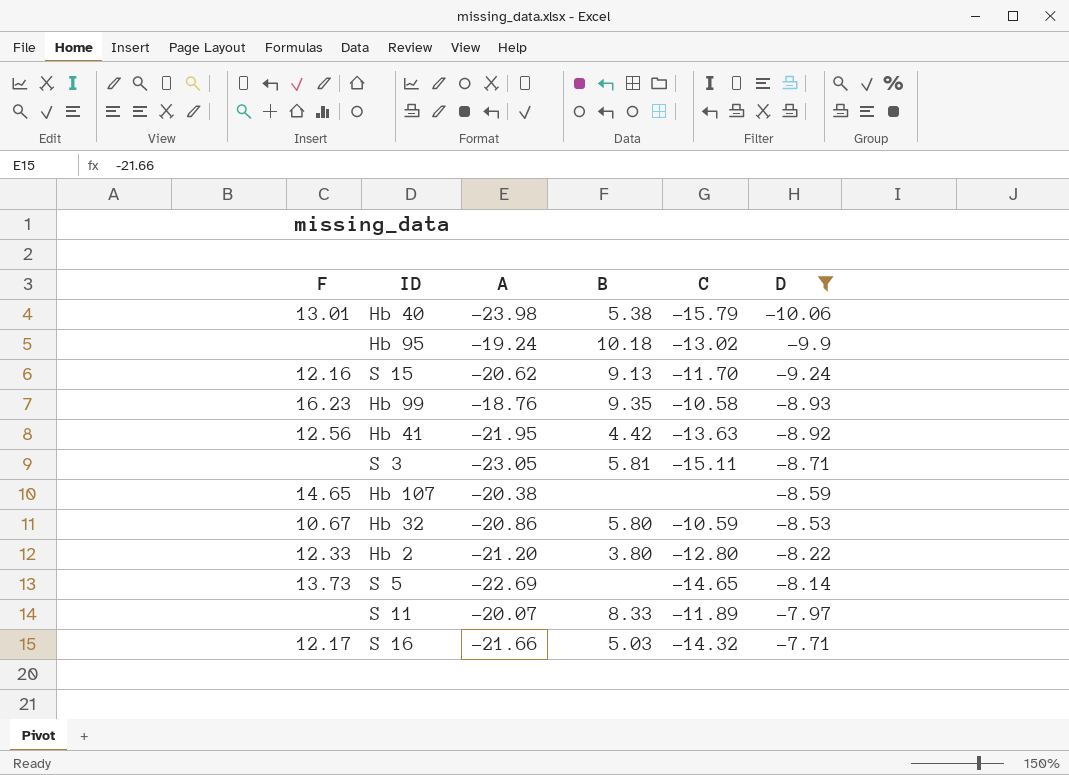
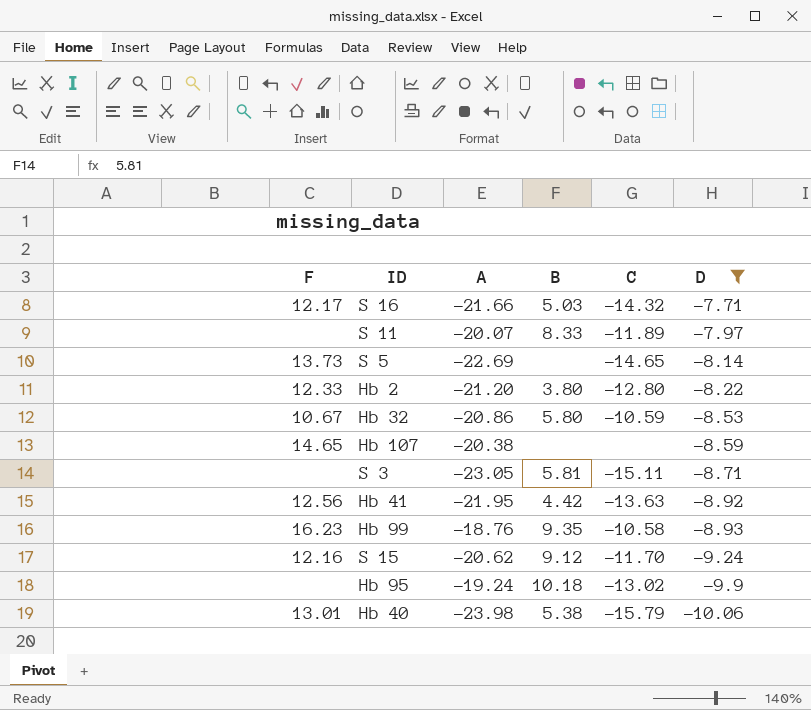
row order: D ascending -> D descending
S 15 | B: 9.13 -> 9.12

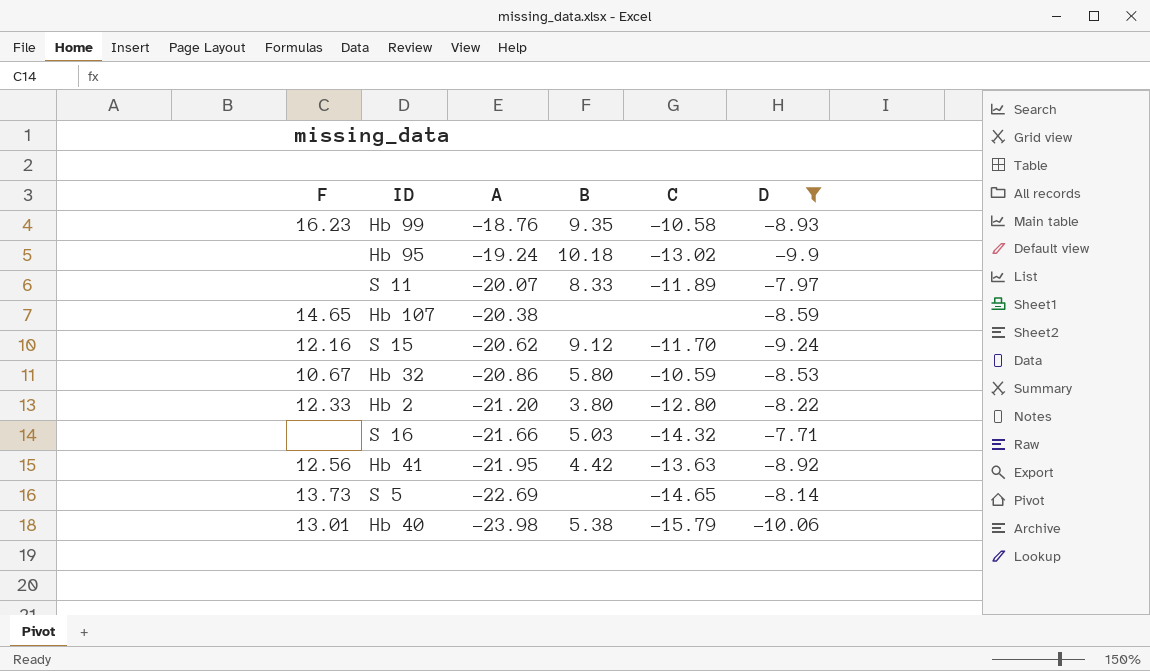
row order: D descending -> A descending
row S 3: none | -23.05 | 5.81 | -15.11 | -8.71 -> none
S 16 | F: 12.17 -> none

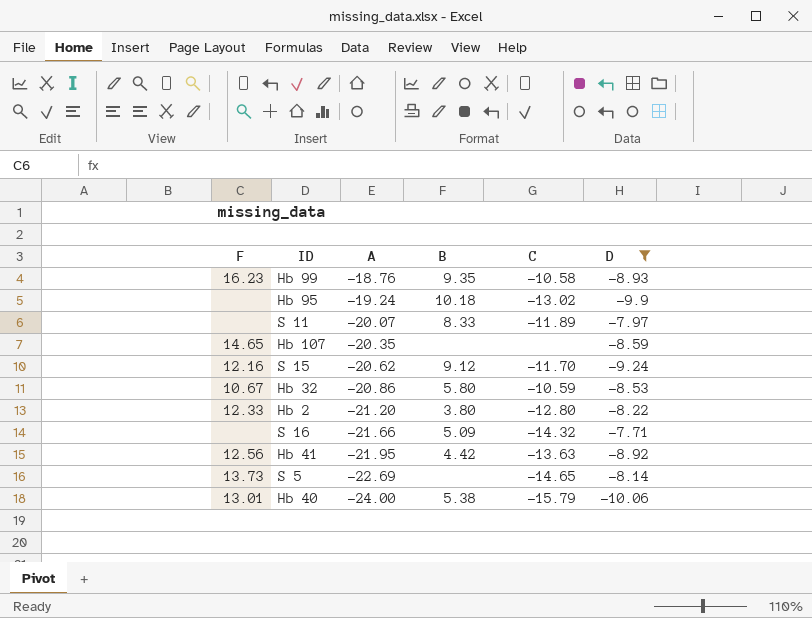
Hb 107 | A: -20.38 -> -20.35
S 16 | B: 5.03 -> 5.09
Hb 40 | A: -23.98 -> -24.00

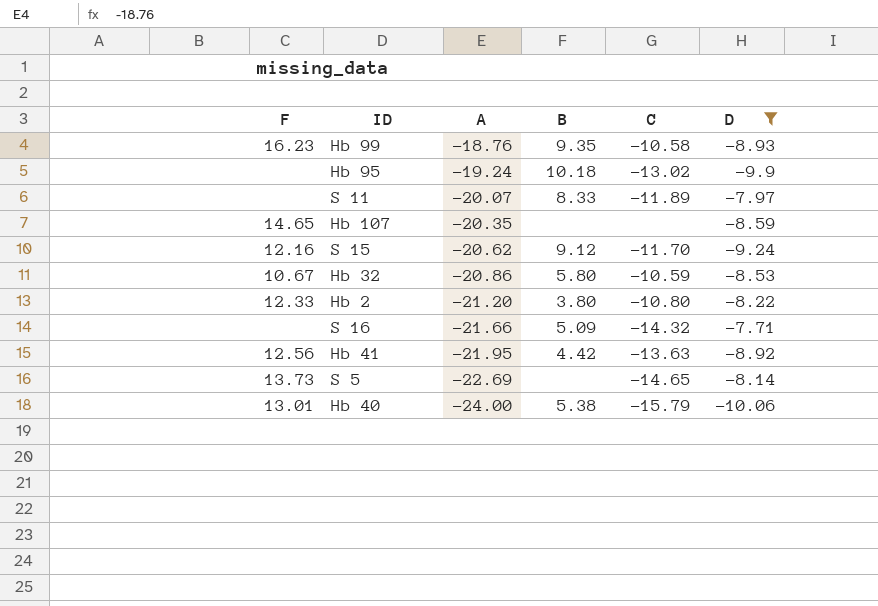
Hb 2 | C: -12.80 -> -10.80

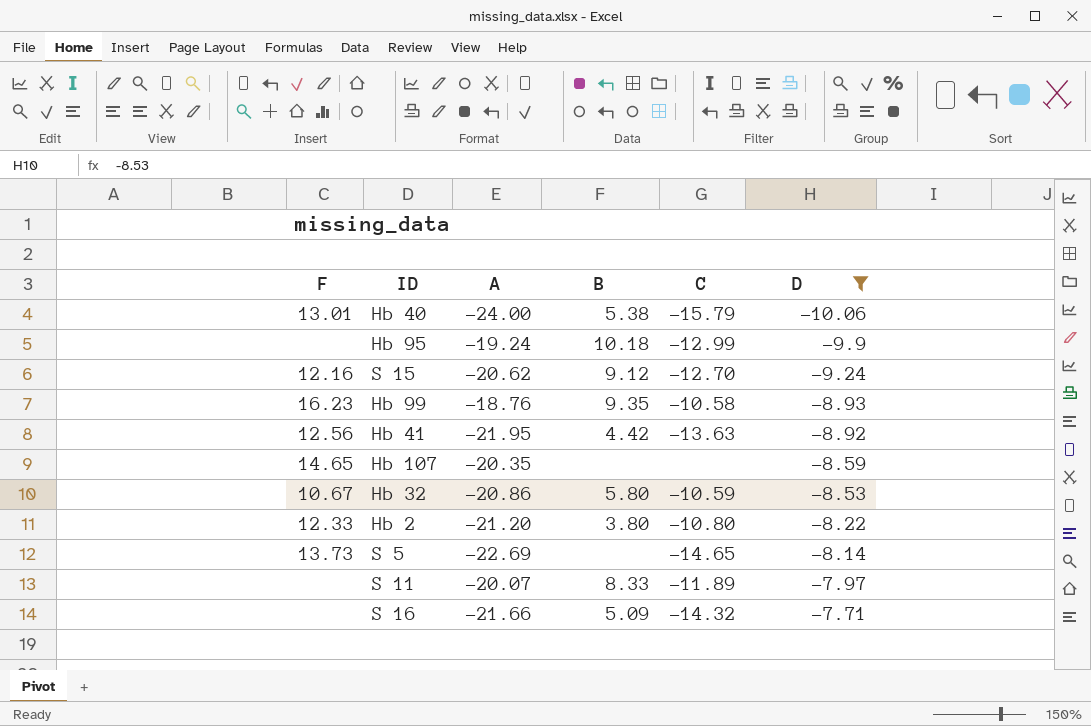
row order: A descending -> D ascending
Hb 95 | C: -13.02 -> -12.99
S 15 | C: -11.70 -> -12.70

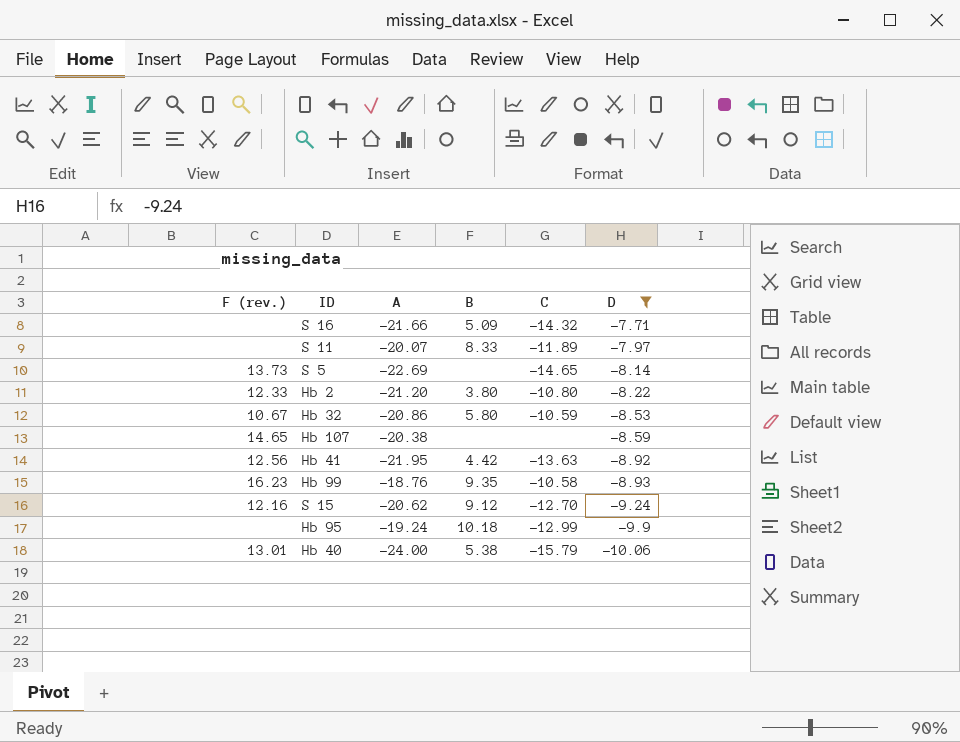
row order: D ascending -> D descending
column name: F -> F (rev.)
Hb 107 | A: -20.35 -> -20.38

